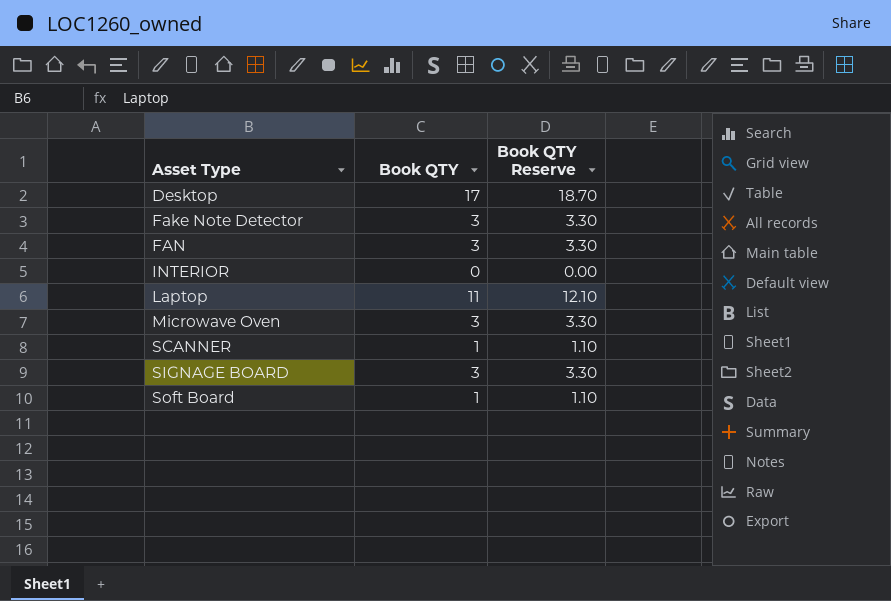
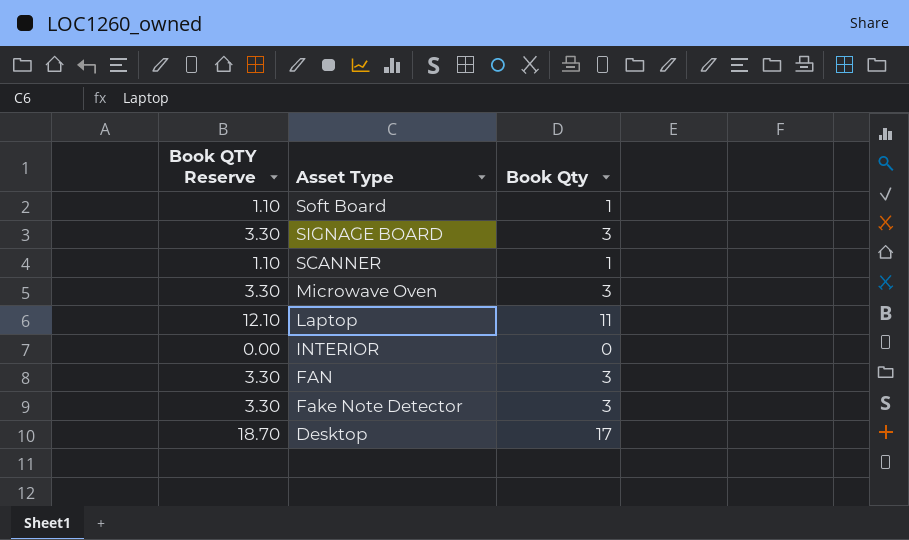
row order: Asset Type ascending -> Asset Type descending
column Book QTY Reserve | position: 3 -> 1
column name: Book QTY -> Book Qty

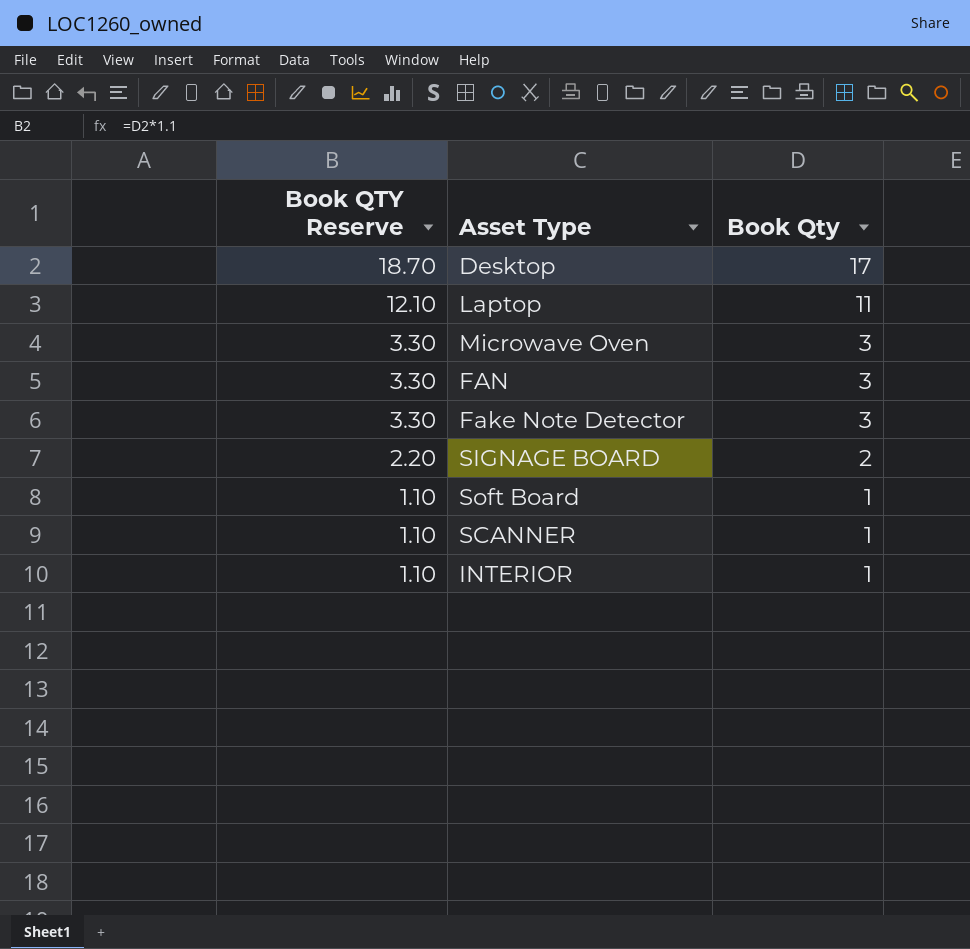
row order: Asset Type descending -> Book QTY Reserve descending
SIGNAGE BOARD | Book QTY Reserve: 3.30 -> 2.20
SIGNAGE BOARD | Book Qty: 3 -> 2
INTERIOR | Book QTY Reserve: 0.00 -> 1.10
INTERIOR | Book Qty: 0 -> 1

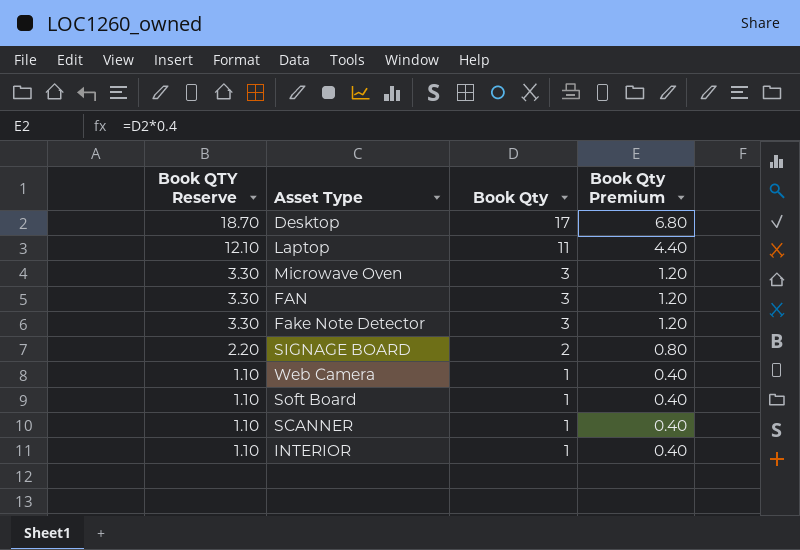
column Book Qty Premium | formula: none -> [Book Qty] * 0.4
row Web Camera: none -> 1.10 | 1 | 0.40

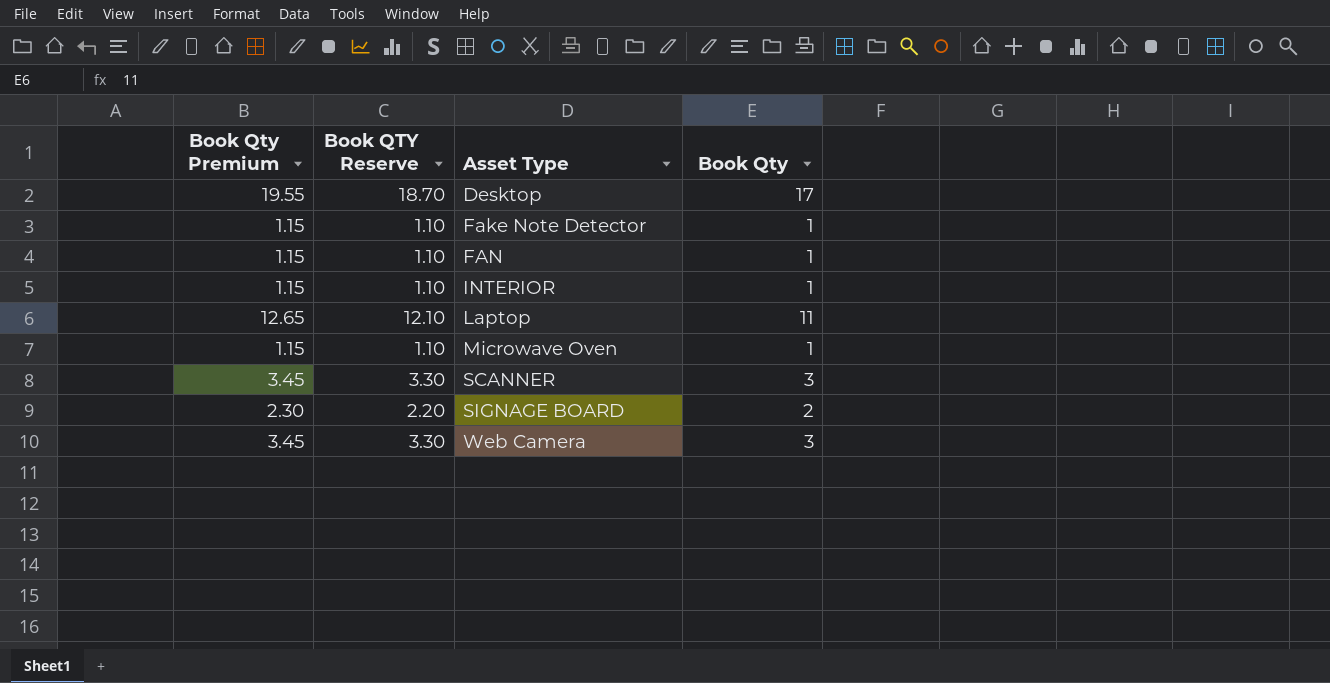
row order: Book QTY Reserve descending -> Asset Type ascending
column Book Qty Premium | formula: [Book Qty] * 0.4 -> [Book Qty] * 1.15
column Book Qty Premium | position: 4 -> 1
row Soft Board: 1.10 | 1 | 0.40 -> none
Fake Note Detector | Book QTY Reserve: 3.30 -> 1.10
Fake Note Detector | Book Qty: 3 -> 1
FAN | Book QTY Reserve: 3.30 -> 1.10
FAN | Book Qty: 3 -> 1
Microwave Oven | Book QTY Reserve: 3.30 -> 1.10
Microwave Oven | Book Qty: 3 -> 1
SCANNER | Book QTY Reserve: 1.10 -> 3.30
SCANNER | Book Qty: 1 -> 3
Web Camera | Book QTY Reserve: 1.10 -> 3.30
Web Camera | Book Qty: 1 -> 3

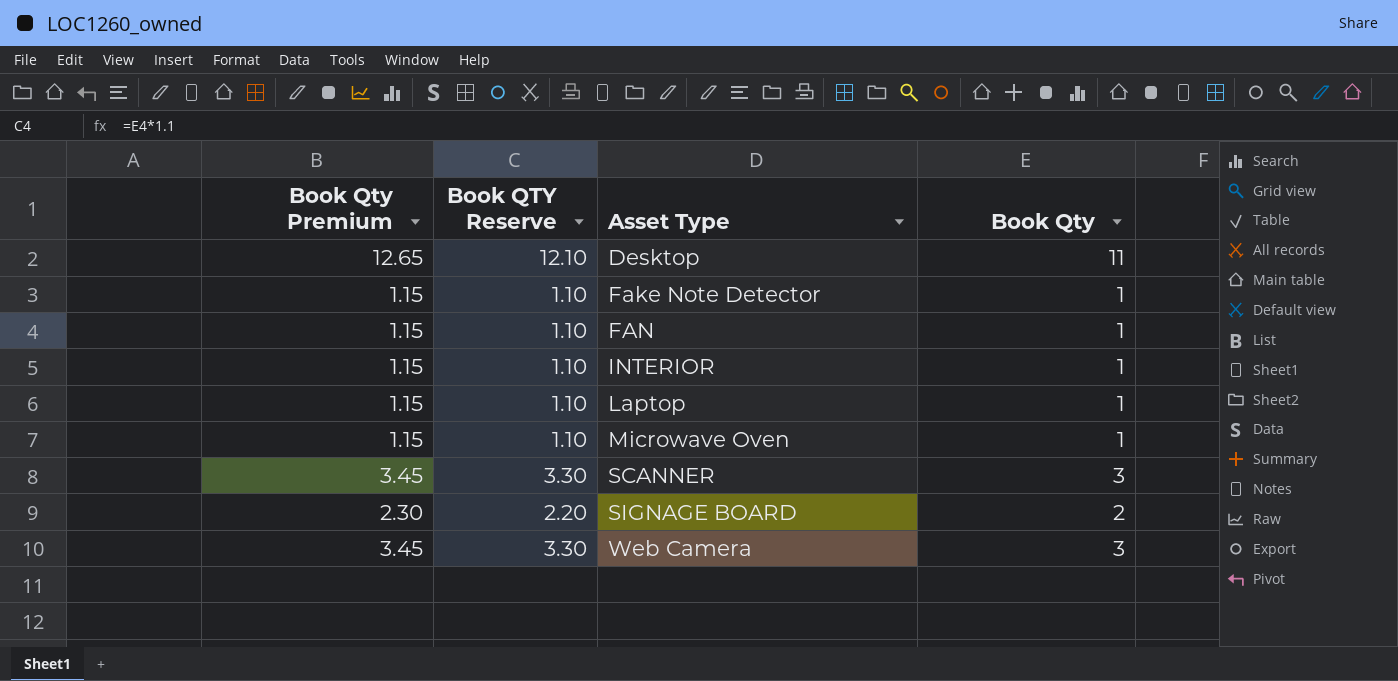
Desktop | Book Qty Premium: 19.55 -> 12.65
Desktop | Book QTY Reserve: 18.70 -> 12.10
Desktop | Book Qty: 17 -> 11
Laptop | Book Qty Premium: 12.65 -> 1.15
Laptop | Book QTY Reserve: 12.10 -> 1.10
Laptop | Book Qty: 11 -> 1

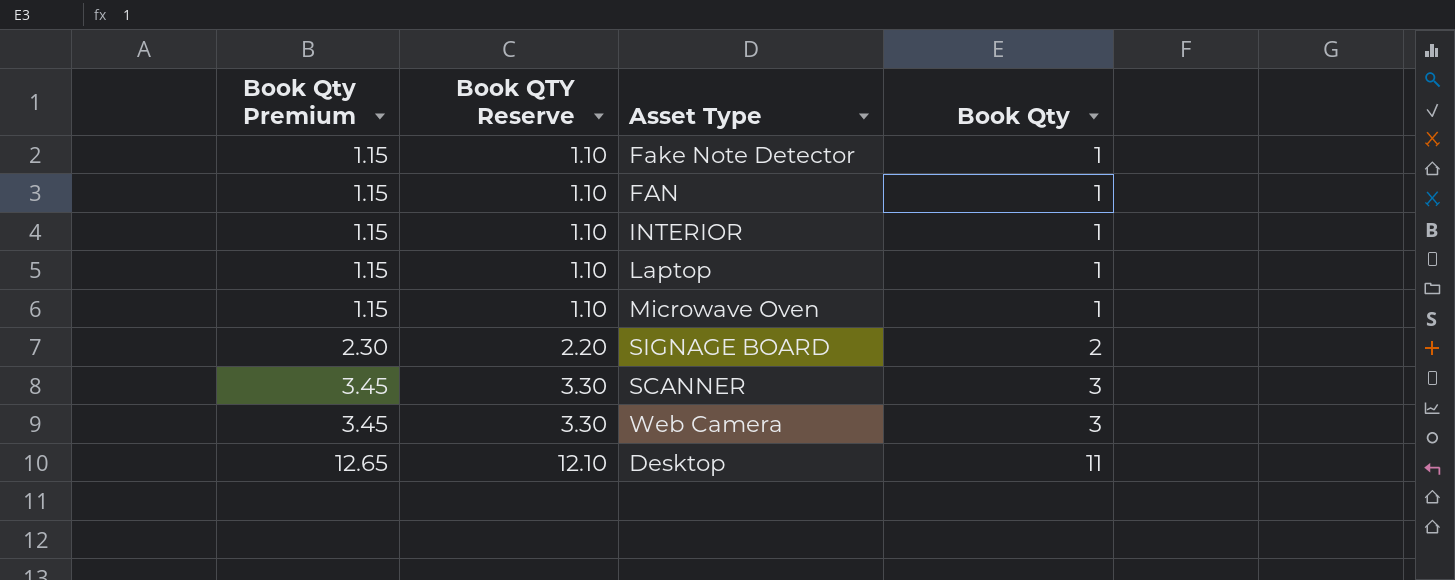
row order: Asset Type ascending -> Book Qty Premium ascending

